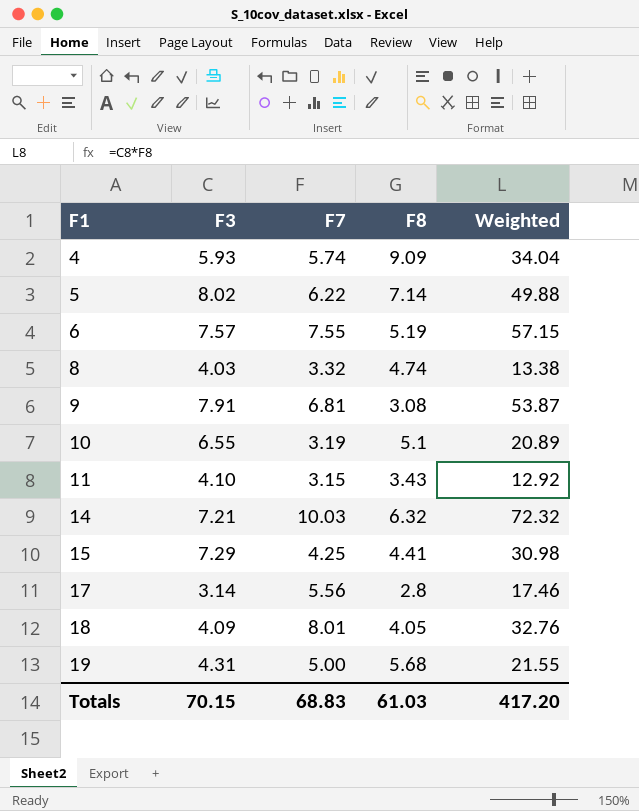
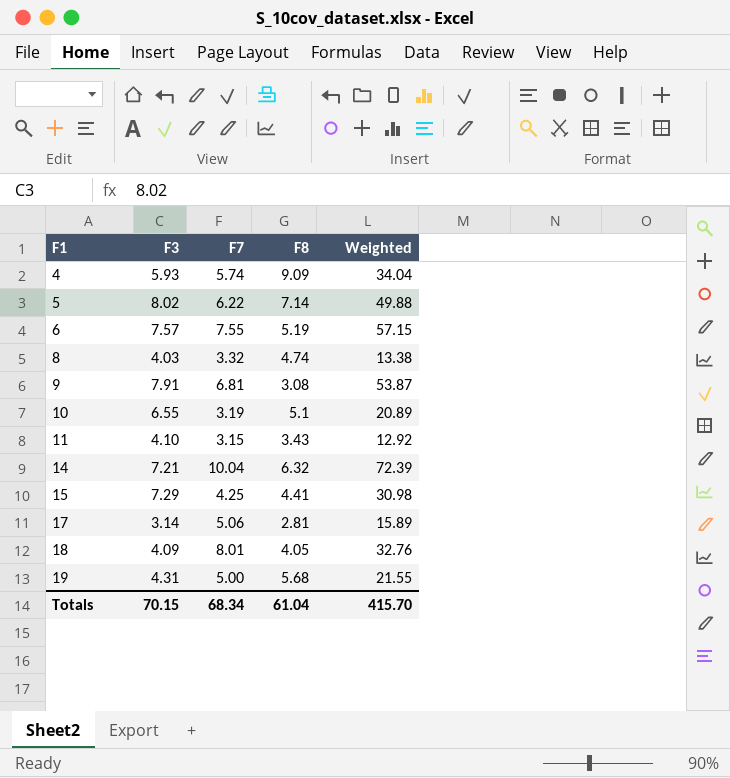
14 | F7: 10.03 -> 10.04
14 | Weighted: 72.32 -> 72.39
17 | F7: 5.56 -> 5.06
17 | F8: 2.8 -> 2.81
17 | Weighted: 17.46 -> 15.89
Totals | F7: 68.83 -> 68.34
Totals | F8: 61.03 -> 61.04
Totals | Weighted: 417.20 -> 415.70

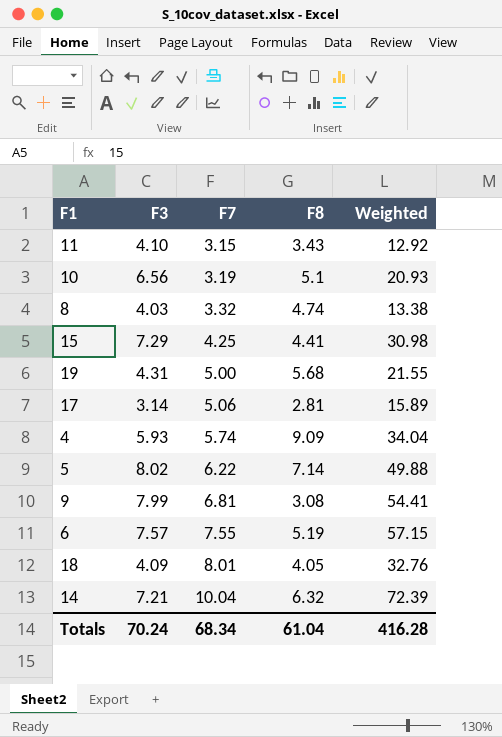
row order: F1 ascending -> F7 ascending
10 | F3: 6.55 -> 6.56
10 | Weighted: 20.89 -> 20.93
9 | F3: 7.91 -> 7.99
9 | Weighted: 53.87 -> 54.41
Totals | F3: 70.15 -> 70.24
Totals | Weighted: 415.70 -> 416.28

